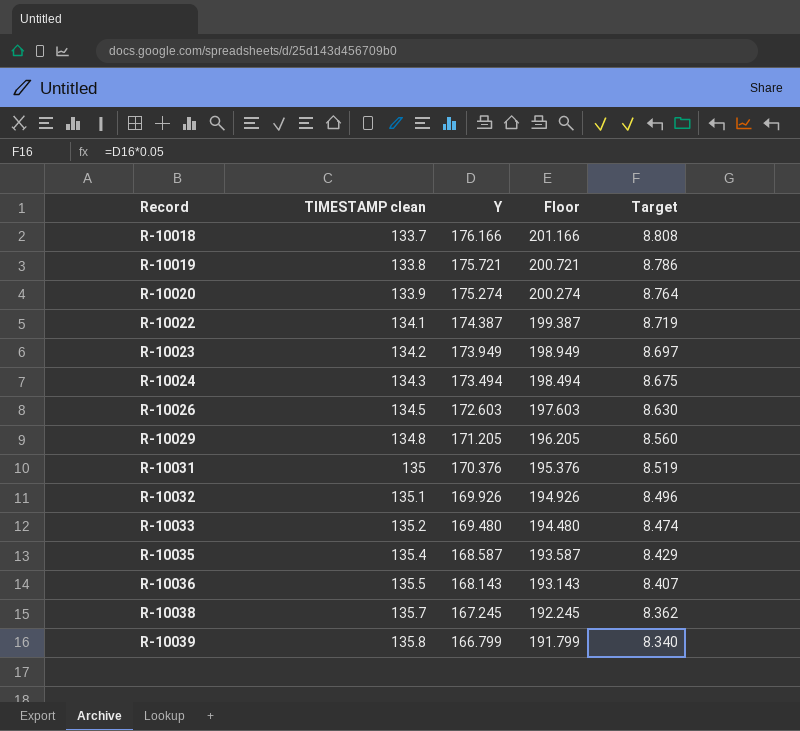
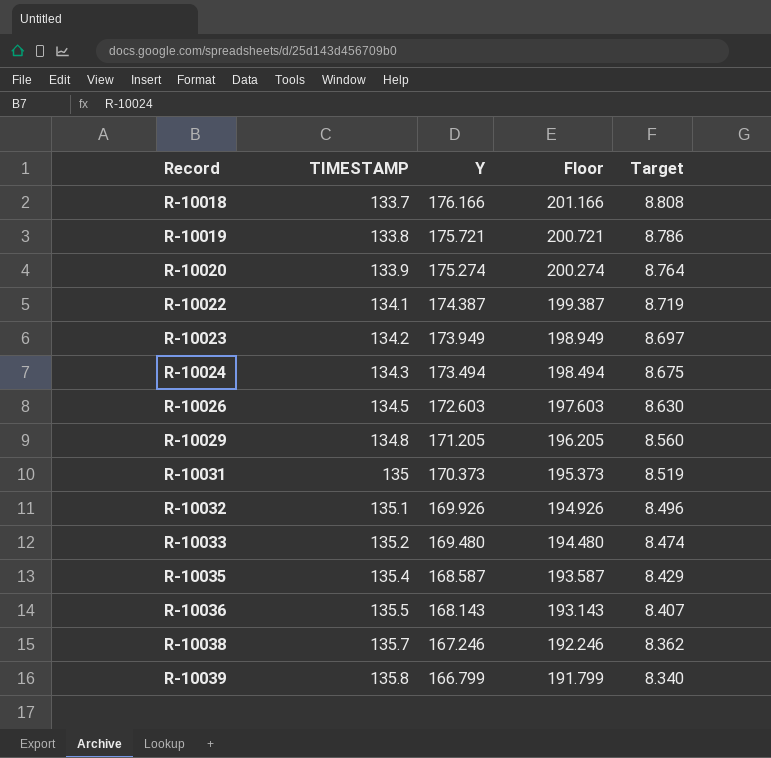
column name: TIMESTAMP clean -> TIMESTAMP
R-10031 | Y: 170.376 -> 170.373
R-10031 | Floor: 195.376 -> 195.373
R-10038 | Y: 167.245 -> 167.246
R-10038 | Floor: 192.245 -> 192.246

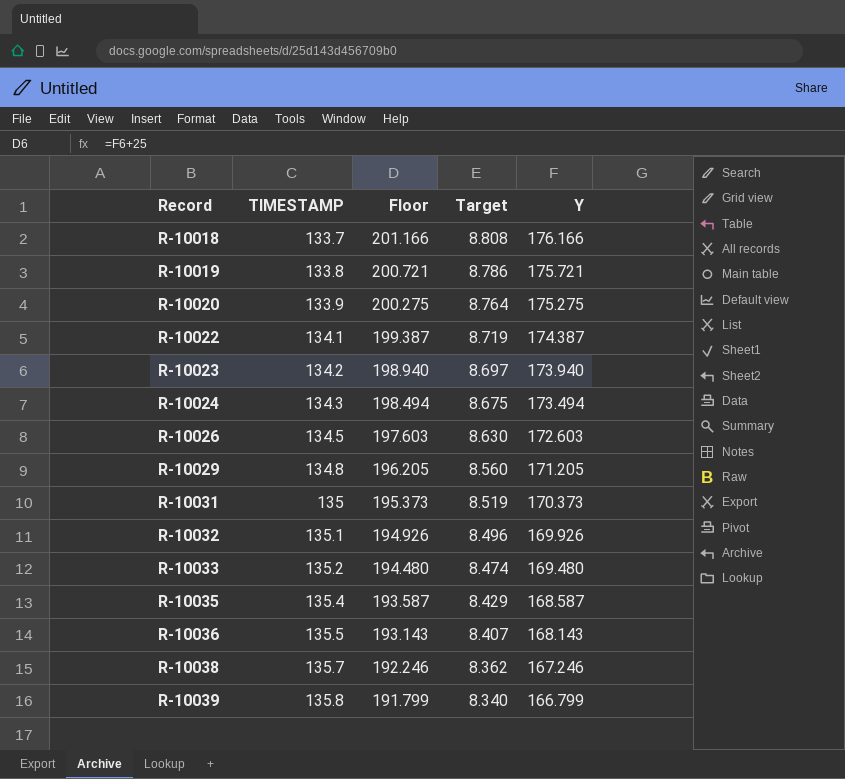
column Y | position: 3 -> 5
R-10020 | Floor: 200.274 -> 200.275
R-10020 | Y: 175.274 -> 175.275
R-10023 | Floor: 198.949 -> 198.940
R-10023 | Y: 173.949 -> 173.940

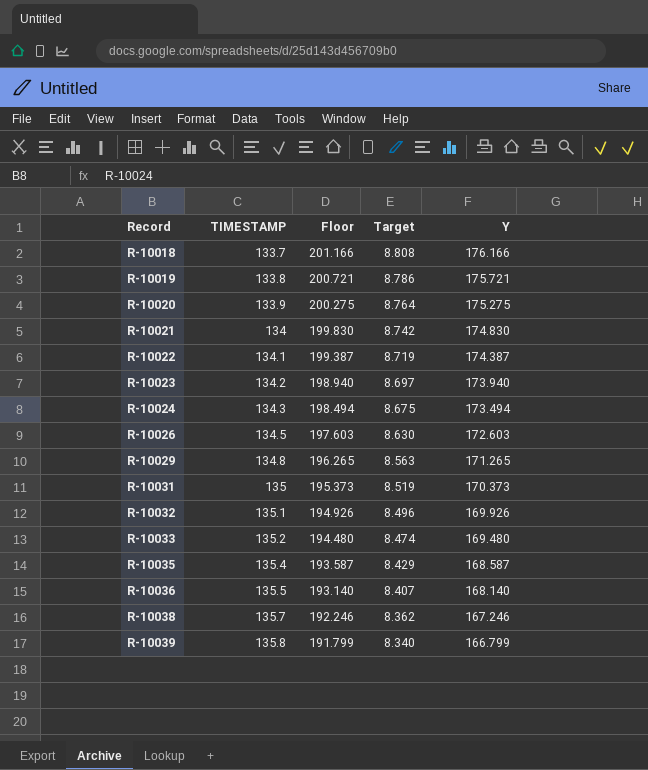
row R-10021: none -> 134 | 199.830 | 8.742 | 174.830
R-10029 | Floor: 196.205 -> 196.265
R-10029 | Target: 8.560 -> 8.563
R-10029 | Y: 171.205 -> 171.265
R-10036 | Floor: 193.143 -> 193.140
R-10036 | Y: 168.143 -> 168.140

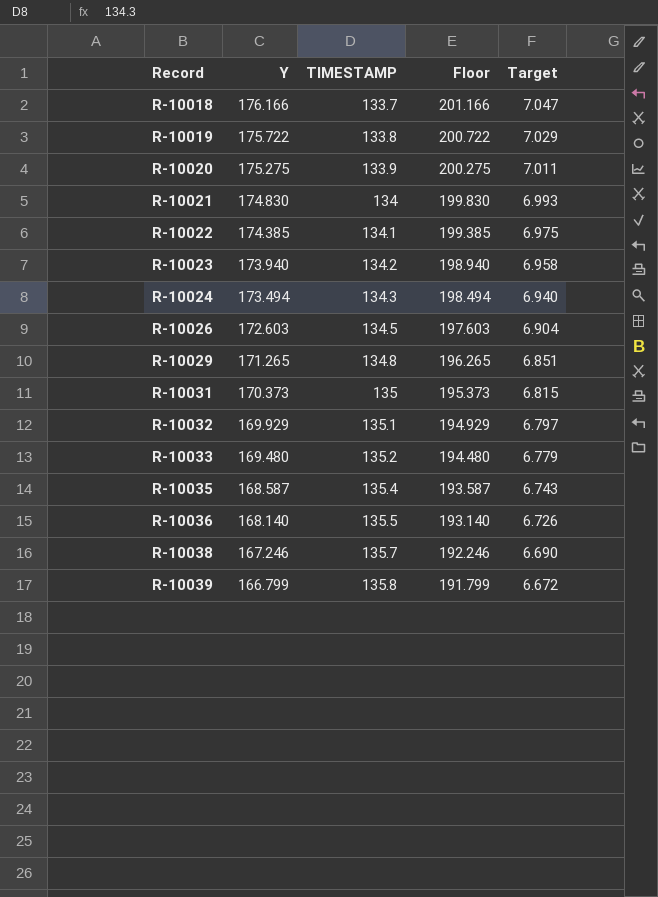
column Y | position: 5 -> 2
column Target | formula: [Y] * 0.05 -> [Y] * 0.04
R-10019 | Y: 175.721 -> 175.722
R-10019 | Floor: 200.721 -> 200.722
R-10022 | Y: 174.387 -> 174.385
R-10022 | Floor: 199.387 -> 199.385
R-10032 | Y: 169.926 -> 169.929
R-10032 | Floor: 194.926 -> 194.929

